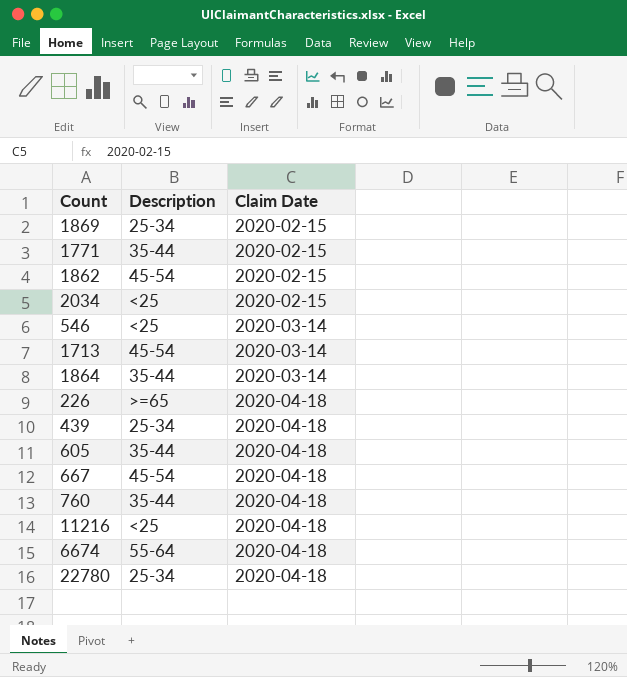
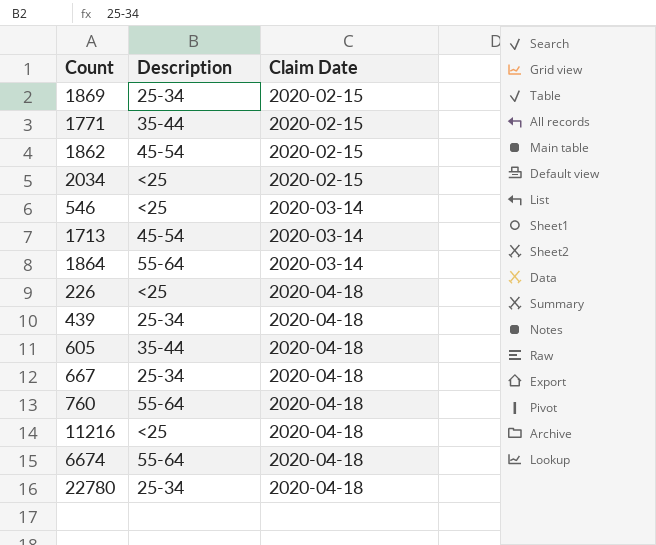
1864 | Description: 35-44 -> 55-64
226 | Description: >=65 -> <25
667 | Description: 45-54 -> 25-34
760 | Description: 35-44 -> 55-64

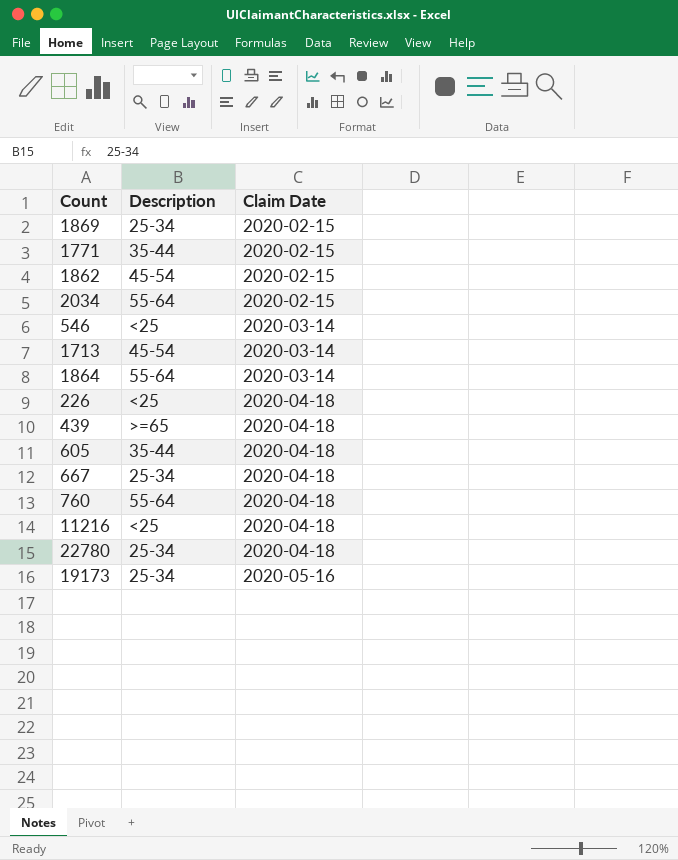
row 6674: 55-64 | 2020-04-18 -> none
2034 | Description: <25 -> 55-64
439 | Description: 25-34 -> >=65
row 19173: none -> 25-34 | 2020-05-16

